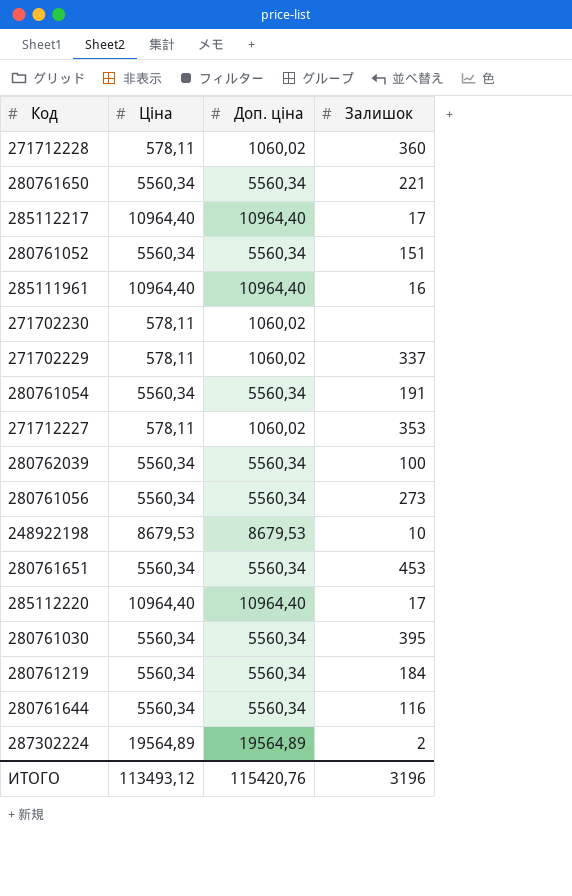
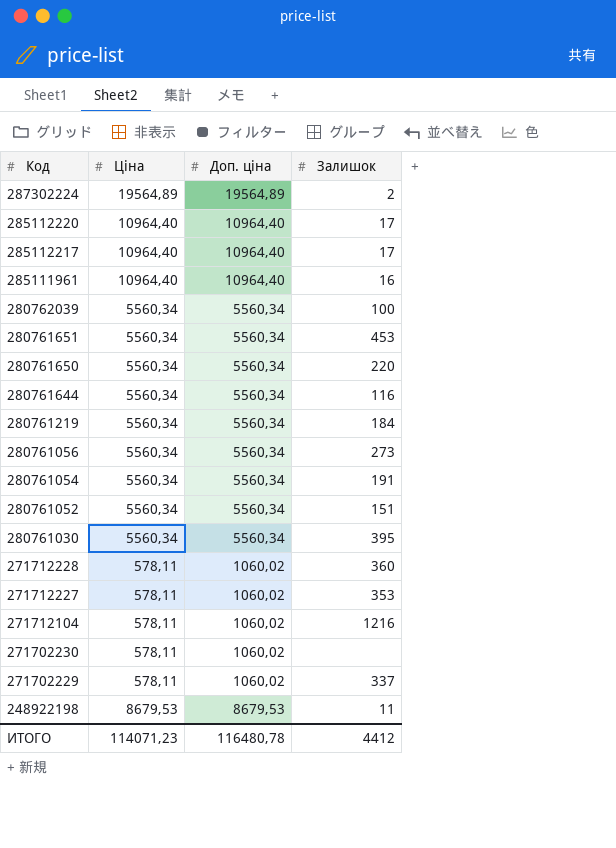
row order: none -> Код descending
280761650 | Залишок: 221 -> 220
row 271712104: none -> 578,11 | 1060,02 | 1216
248922198 | Залишок: 10 -> 11
ИТОГО | Ціна: 113493,12 -> 114071,23
ИТОГО | Доп. ціна: 115420,76 -> 116480,78
ИТОГО | Залишок: 3196 -> 4412

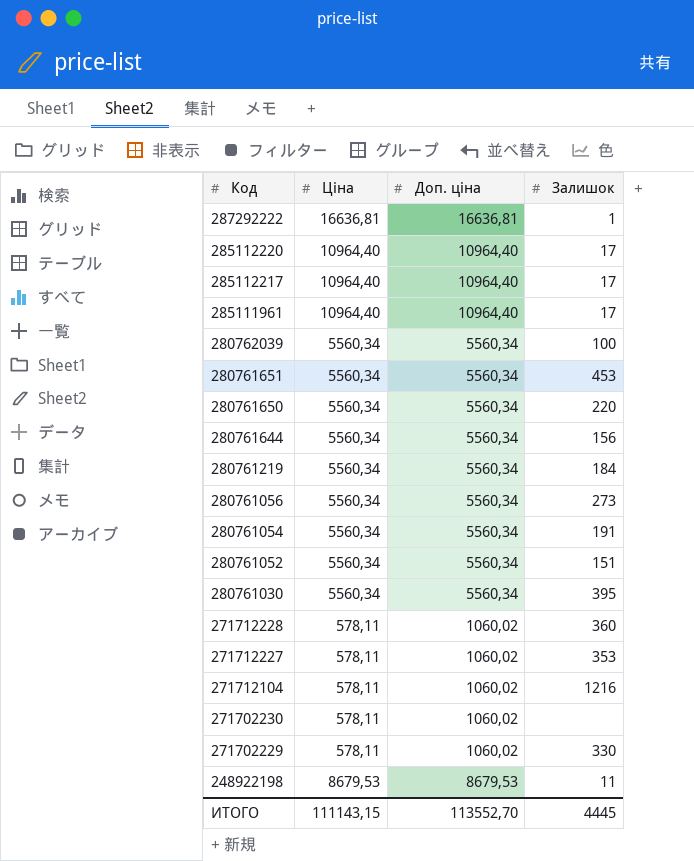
row 287302224: 19564,89 | 19564,89 | 2 -> none
row 287292222: none -> 16636,81 | 16636,81 | 1
285111961 | Залишок: 16 -> 17
280761644 | Залишок: 116 -> 156
271702229 | Залишок: 337 -> 330
ИТОГО | Ціна: 114071,23 -> 111143,15
ИТОГО | Доп. ціна: 116480,78 -> 113552,70
ИТОГО | Залишок: 4412 -> 4445

